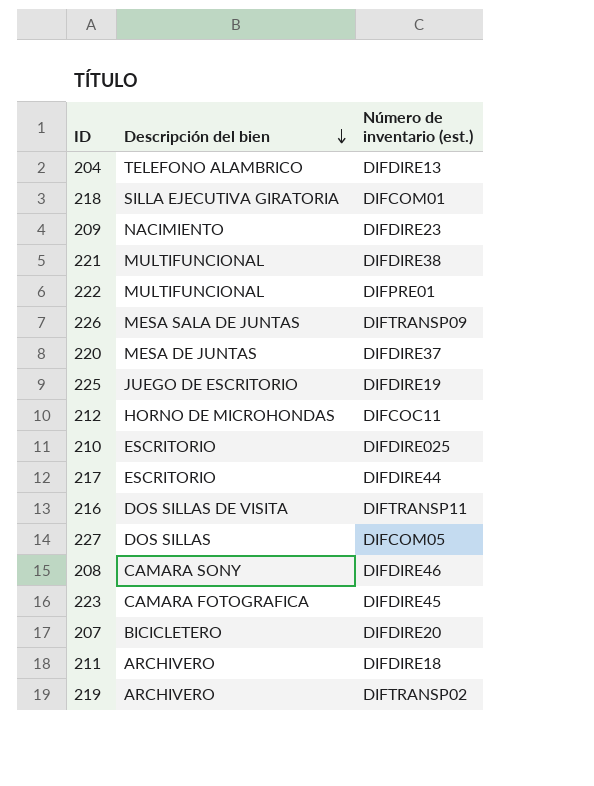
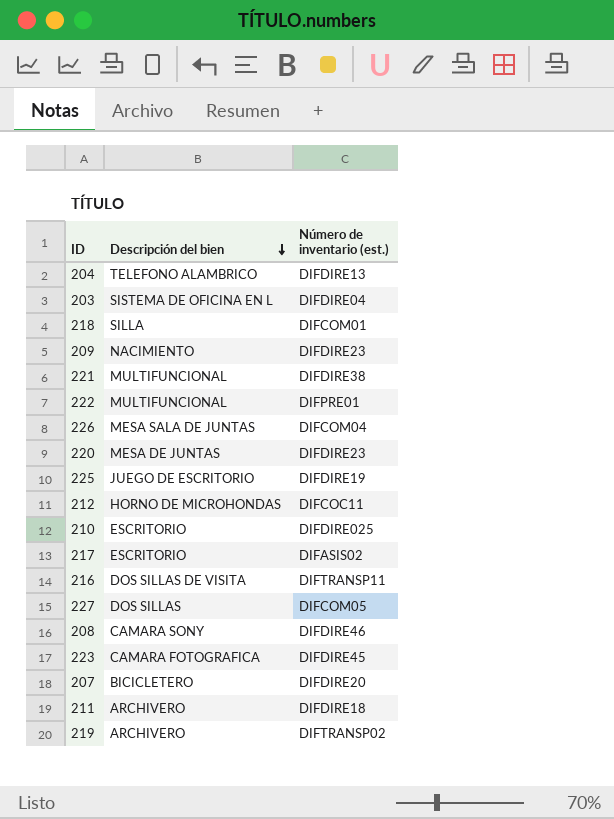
row 203: none -> SISTEMA DE OFICINA EN L | DIFDIRE04
218 | Descripción del bien: SILLA EJECUTIVA GIRATORIA -> SILLA
226 | Número de inventario (est.): DIFTRANSP09 -> DIFCOM04
220 | Número de inventario (est.): DIFDIRE37 -> DIFDIRE23
217 | Número de inventario (est.): DIFDIRE44 -> DIFASIS02

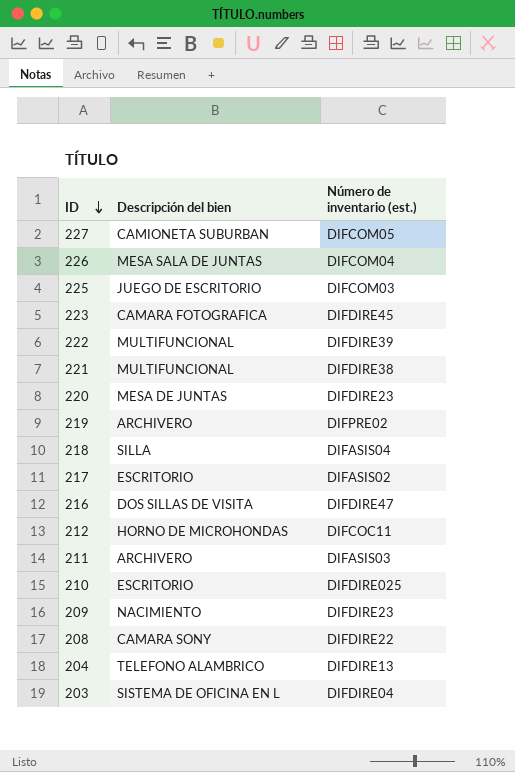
row order: Descripción del bien descending -> ID descending
row 207: BICICLETERO | DIFDIRE20 -> none
227 | Descripción del bien: DOS SILLAS -> CAMIONETA SUBURBAN
225 | Número de inventario (est.): DIFDIRE19 -> DIFCOM03
222 | Número de inventario (est.): DIFPRE01 -> DIFDIRE39
219 | Número de inventario (est.): DIFTRANSP02 -> DIFPRE02
218 | Número de inventario (est.): DIFCOM01 -> DIFASIS04
216 | Número de inventario (est.): DIFTRANSP11 -> DIFDIRE47
211 | Número de inventario (est.): DIFDIRE18 -> DIFASIS03
208 | Número de inventario (est.): DIFDIRE46 -> DIFDIRE22

